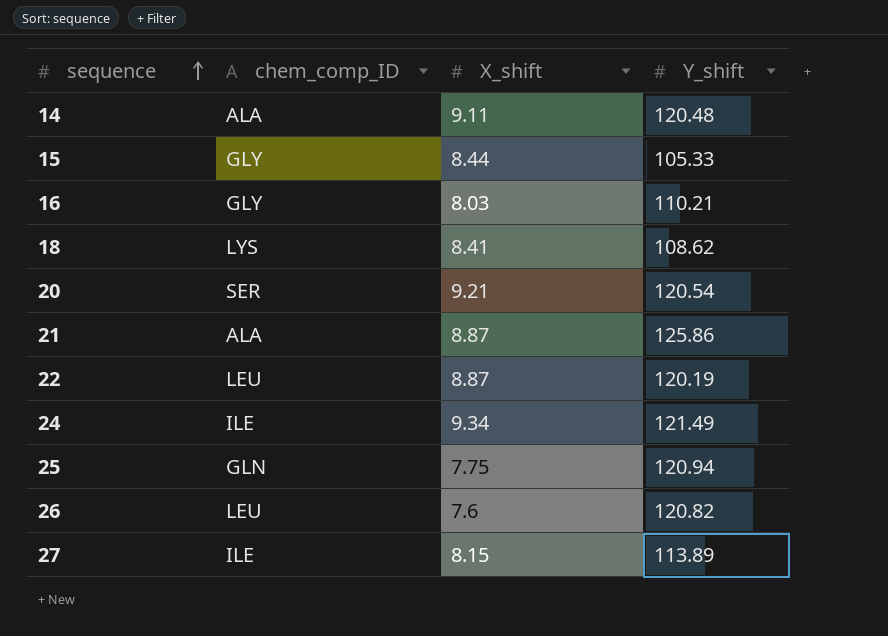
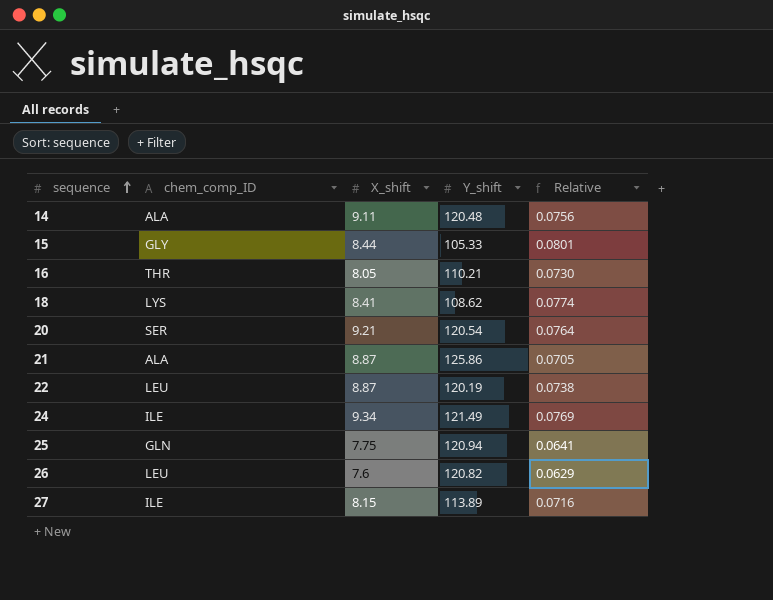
column Relative | formula: none -> [X_shift] / [Y_shift]
16 | chem_comp_ID: GLY -> THR
16 | X_shift: 8.03 -> 8.05

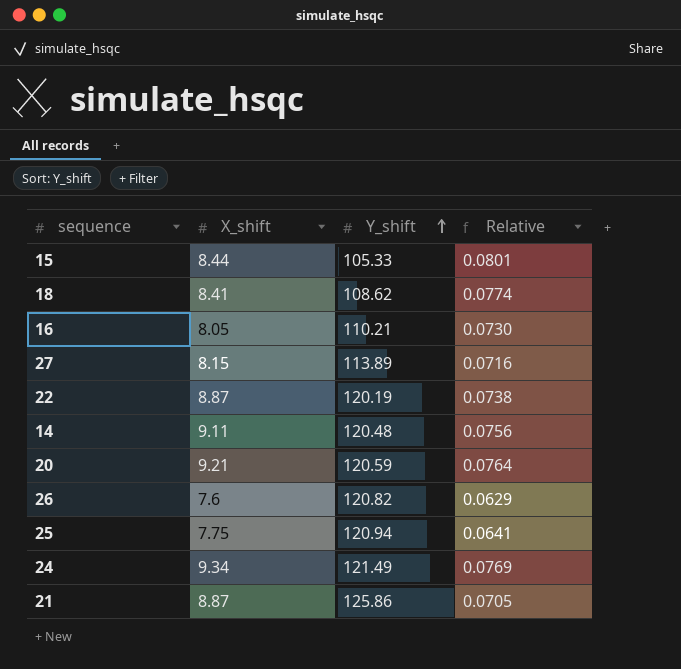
row order: sequence ascending -> Y_shift ascending
column chem_comp_ID | position: 2 -> none
20 | Y_shift: 120.54 -> 120.59

